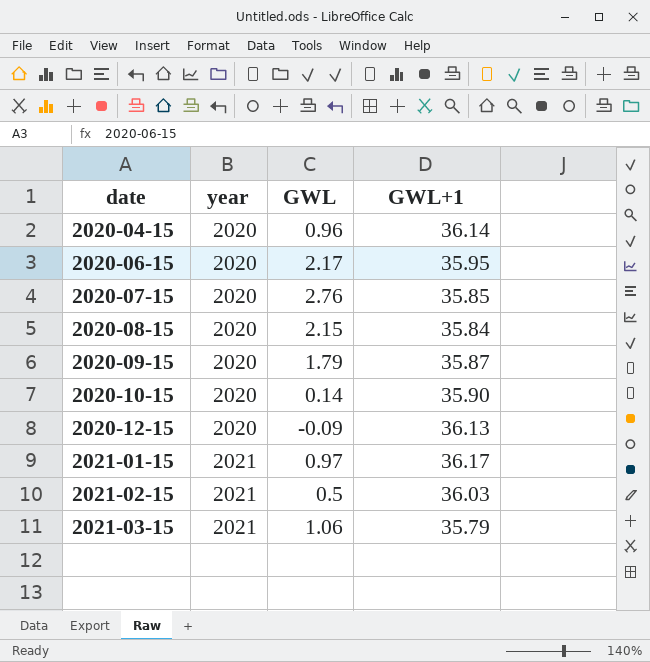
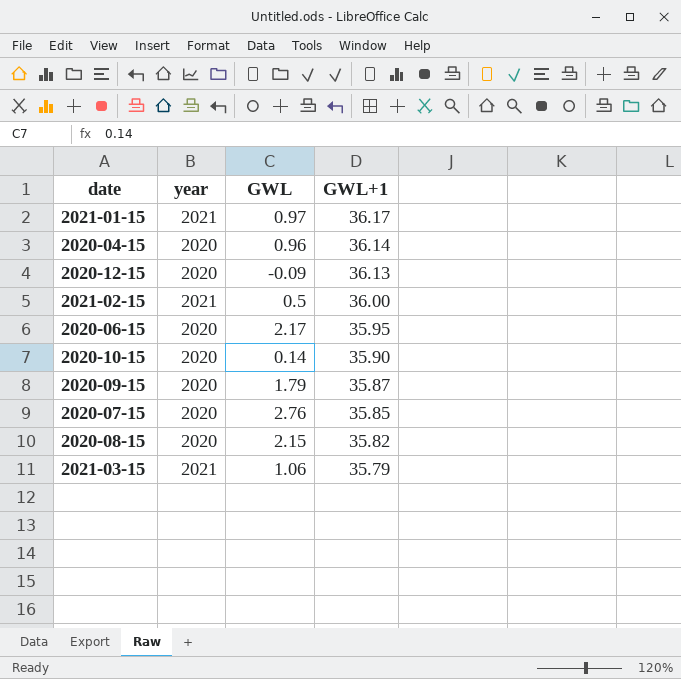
row order: date ascending -> GWL+1 descending
2021-02-15 | GWL+1: 36.03 -> 36.00
2020-08-15 | GWL+1: 35.84 -> 35.82

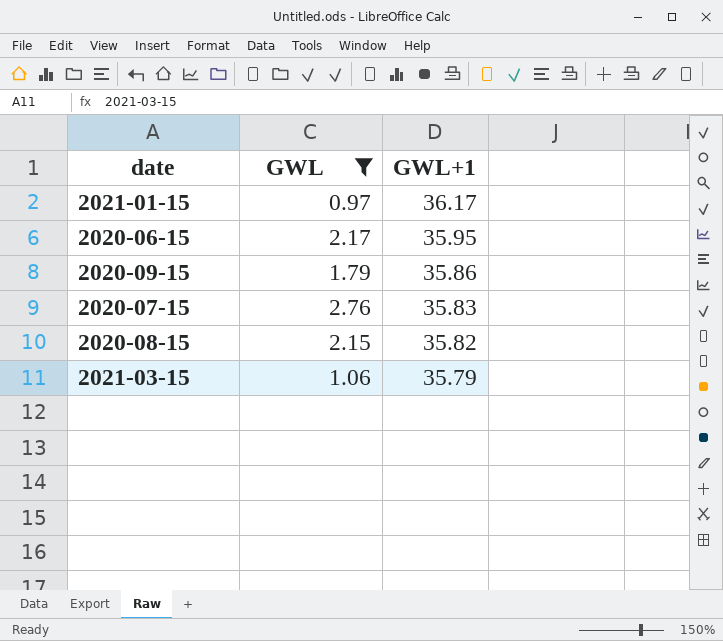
filter: none -> GWL >= 0.97
column year | position: 2 -> none
2020-09-15 | GWL+1: 35.87 -> 35.86
2020-07-15 | GWL+1: 35.85 -> 35.83

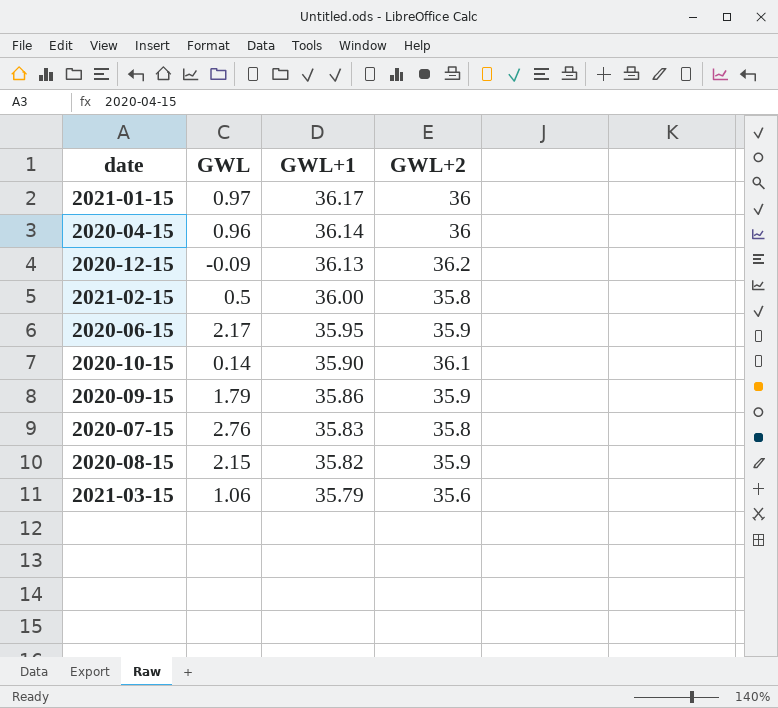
filter: GWL >= 0.97 -> none
column GWL+2 | position: none -> 4

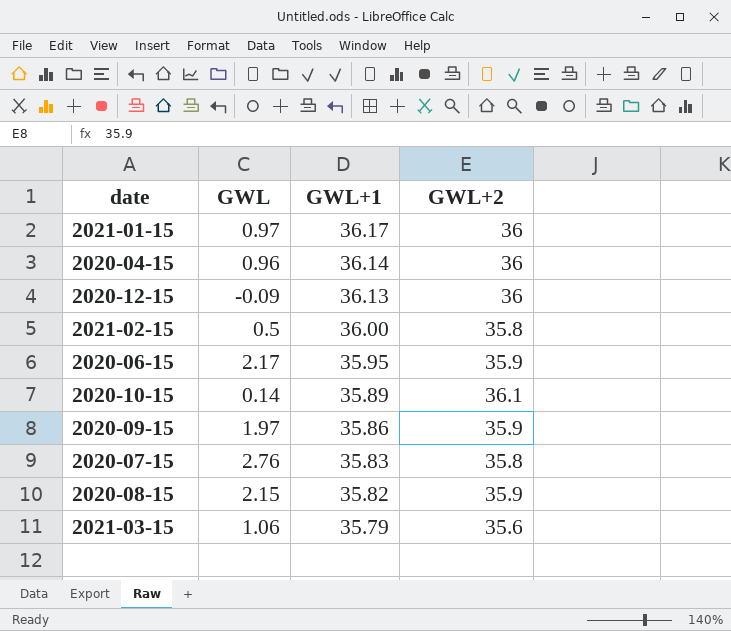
2020-12-15 | GWL+2: 36.2 -> 36
2020-10-15 | GWL+1: 35.90 -> 35.89
2020-09-15 | GWL: 1.79 -> 1.97

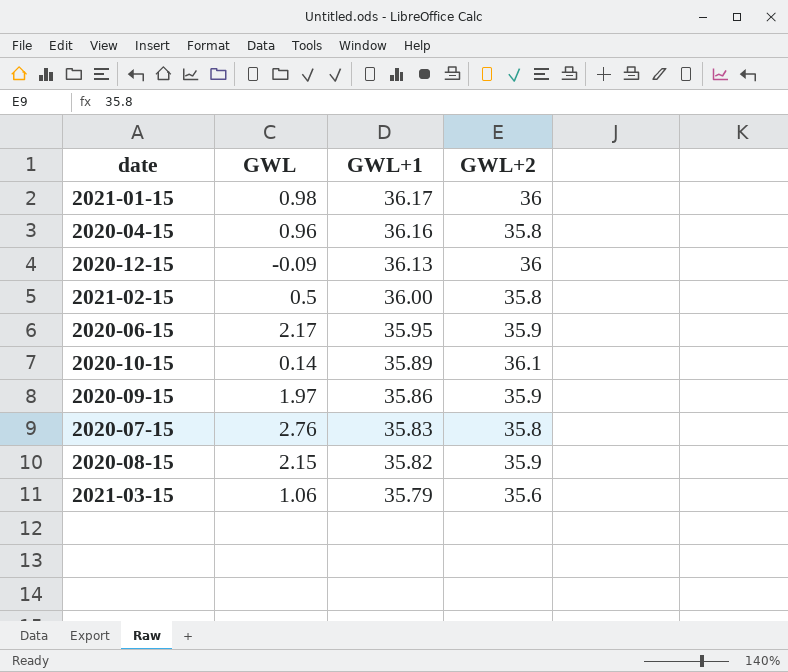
2021-01-15 | GWL: 0.97 -> 0.98
2020-04-15 | GWL+1: 36.14 -> 36.16
2020-04-15 | GWL+2: 36 -> 35.8

